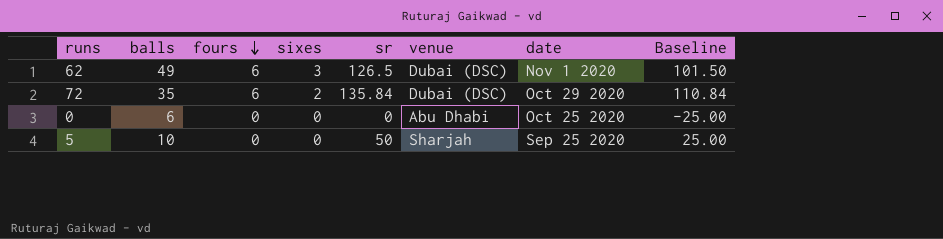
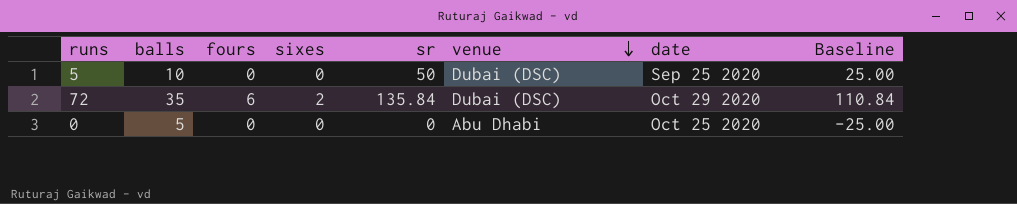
row order: fours descending -> venue descending
row 62: 49 | 6 | 3 | 126.5 | Dubai (DSC) | Nov 1 2020 | 101.50 -> none
5 | venue: Sharjah -> Dubai (DSC)
0 | balls: 6 -> 5

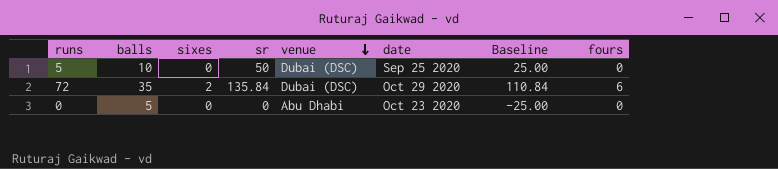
column fours | position: 3 -> 8
0 | date: Oct 25 2020 -> Oct 23 2020

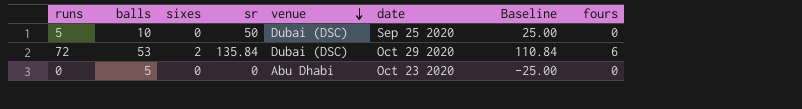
72 | balls: 35 -> 53

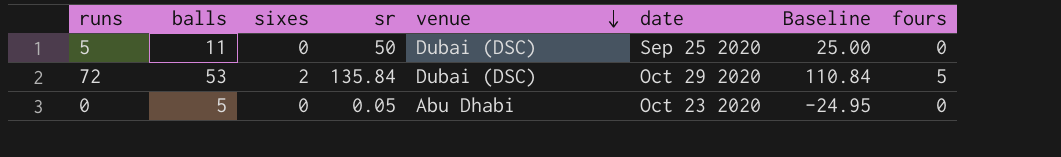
5 | balls: 10 -> 11
72 | fours: 6 -> 5
0 | sr: 0 -> 0.05
0 | Baseline: -25.00 -> -24.95

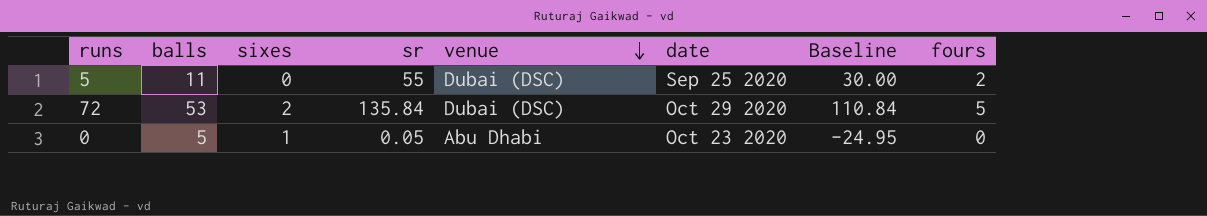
5 | sr: 50 -> 55
5 | Baseline: 25.00 -> 30.00
5 | fours: 0 -> 2
0 | sixes: 0 -> 1

